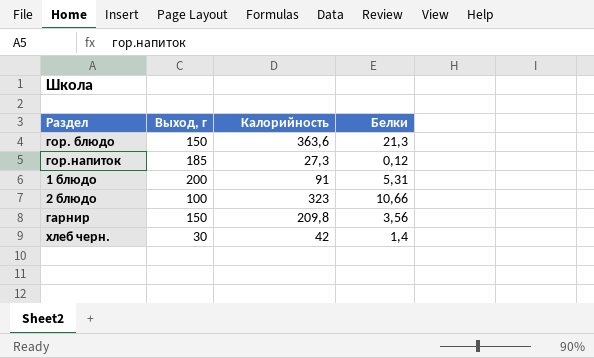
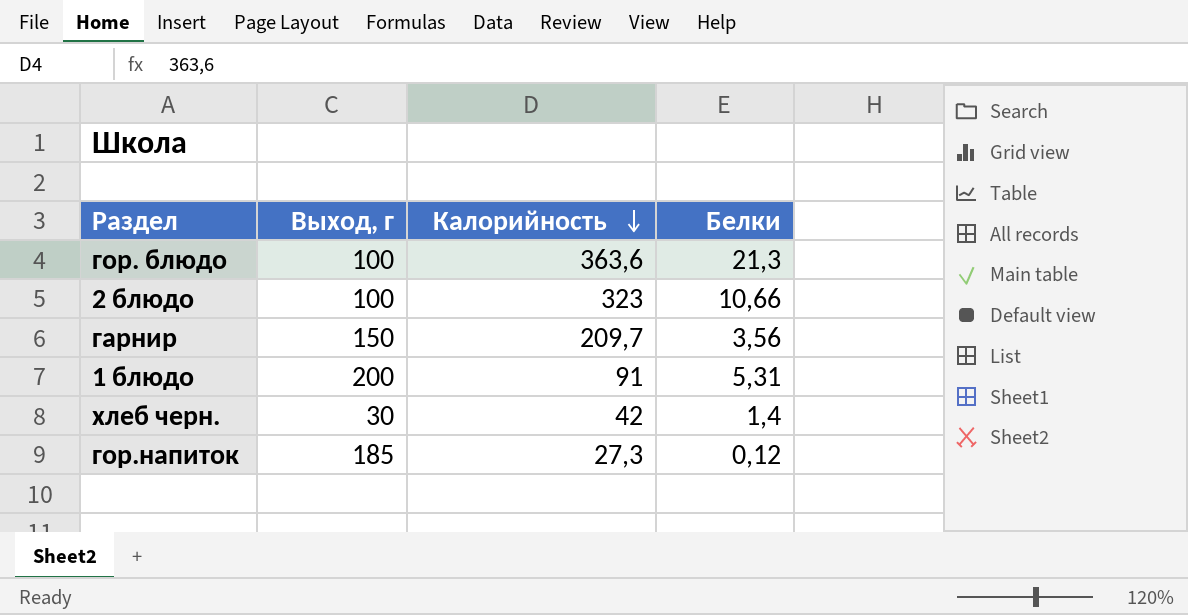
row order: none -> Калорийность descending
гор. блюдо | Выход, г: 150 -> 100
гарнир | Калорийность: 209,8 -> 209,7

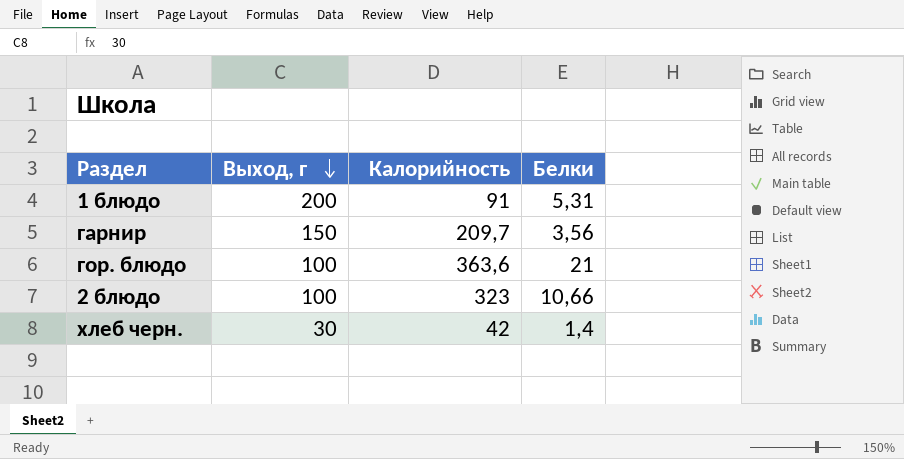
row order: Калорийность descending -> Выход, г descending
row гор.напиток: 185 | 27,3 | 0,12 -> none
гор. блюдо | Белки: 21,3 -> 21

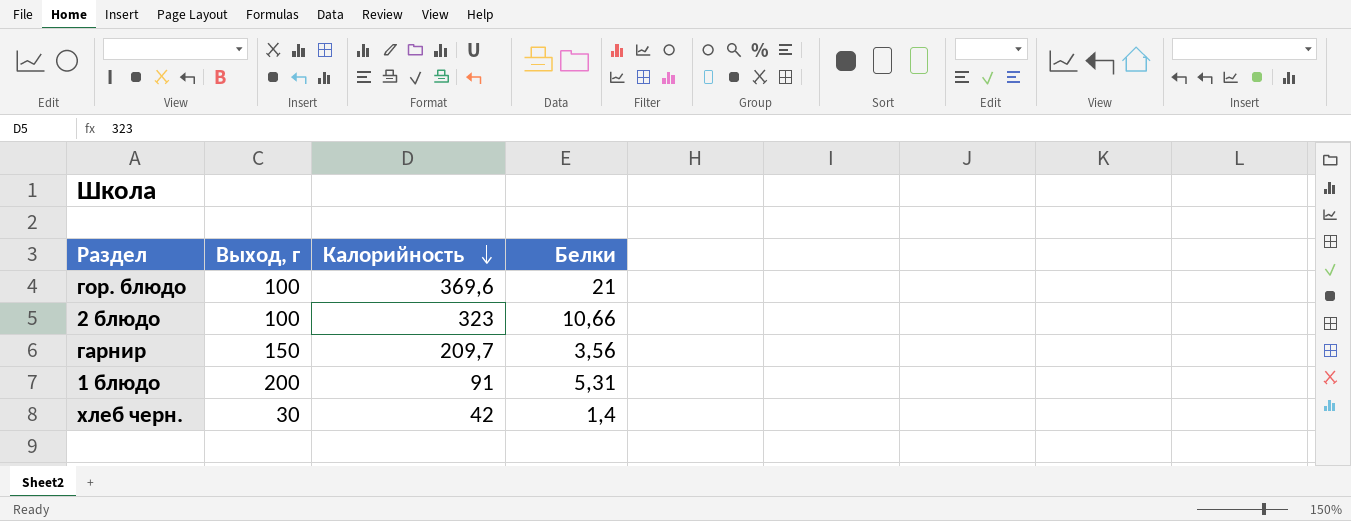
row order: Выход, г descending -> Калорийность descending
гор. блюдо | Калорийность: 363,6 -> 369,6

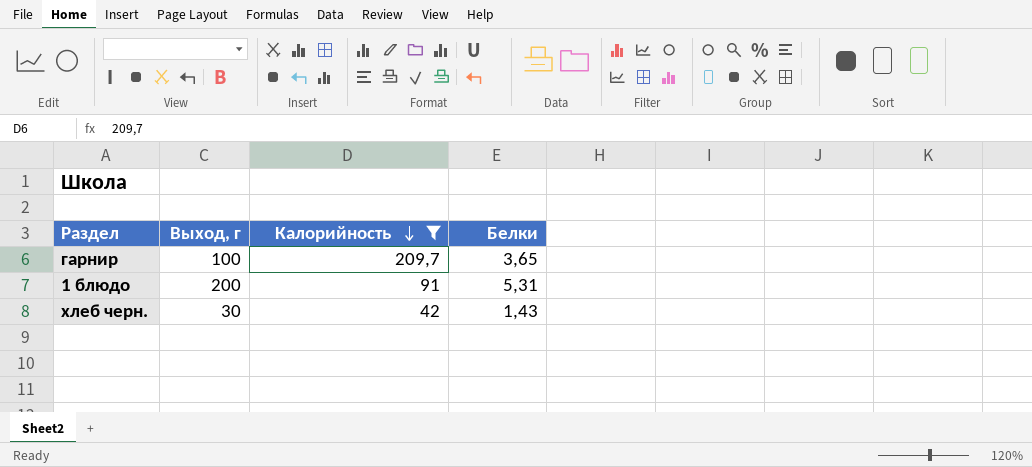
filter: none -> Калорийность <= 209,7
гарнир | Выход, г: 150 -> 100
гарнир | Белки: 3,56 -> 3,65
хлеб черн. | Белки: 1,4 -> 1,43

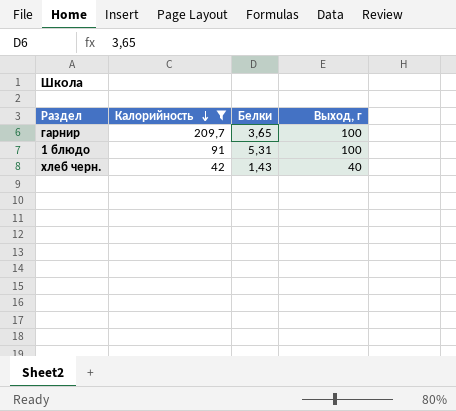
column Выход, г | position: 2 -> 4
1 блюдо | Выход, г: 200 -> 100
хлеб черн. | Выход, г: 30 -> 40

